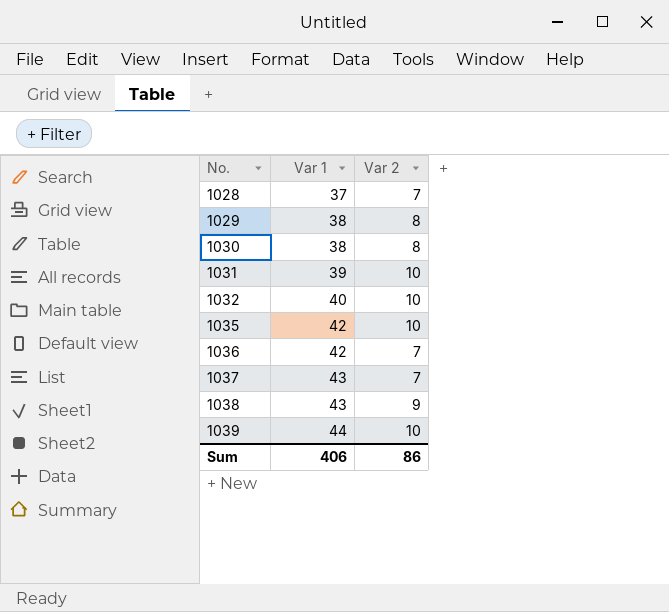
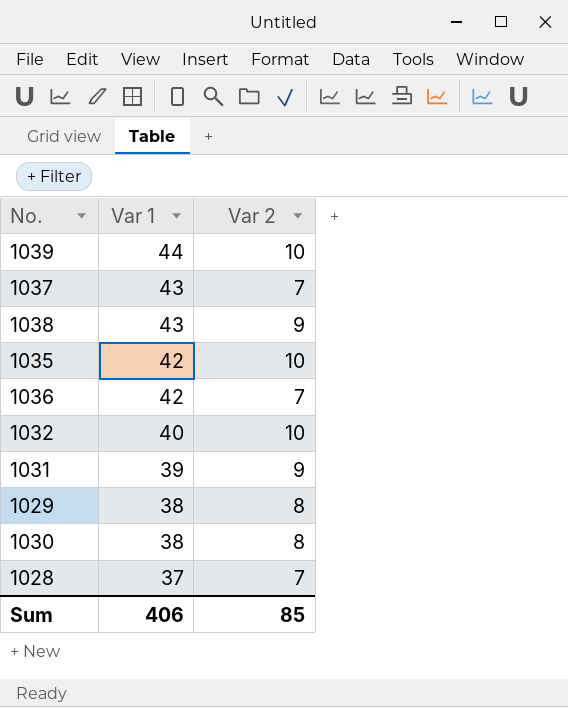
row order: No. ascending -> Var 1 descending
1031 | Var 2: 10 -> 9
Sum | Var 2: 86 -> 85

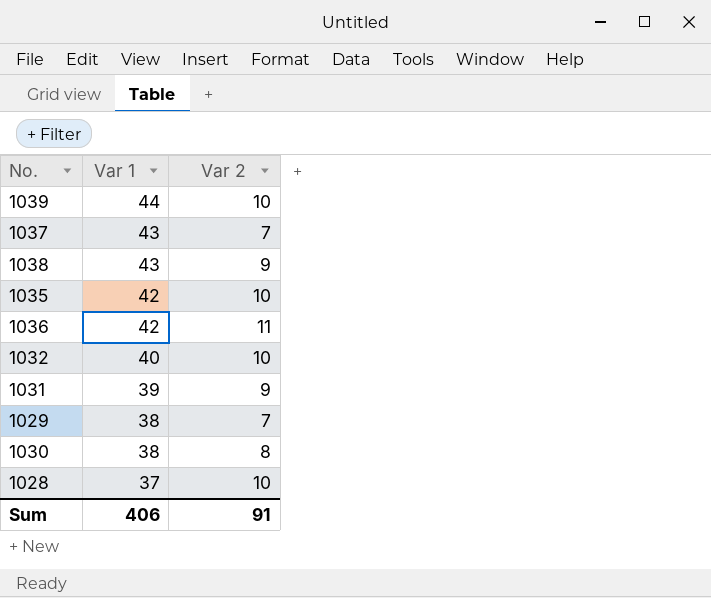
1036 | Var 2: 7 -> 11
1029 | Var 2: 8 -> 7
1028 | Var 2: 7 -> 10
Sum | Var 2: 85 -> 91

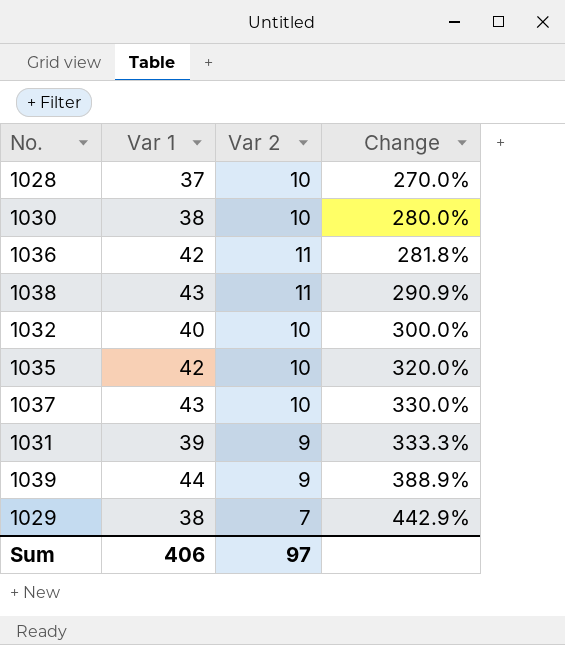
row order: Var 1 descending -> Change ascending
column Change | formula: none -> ([Var 1] - [Var 2]) / [Var 2]
1030 | Var 2: 8 -> 10
1038 | Var 2: 9 -> 11
1037 | Var 2: 7 -> 10
1039 | Var 2: 10 -> 9
Sum | Var 2: 91 -> 97

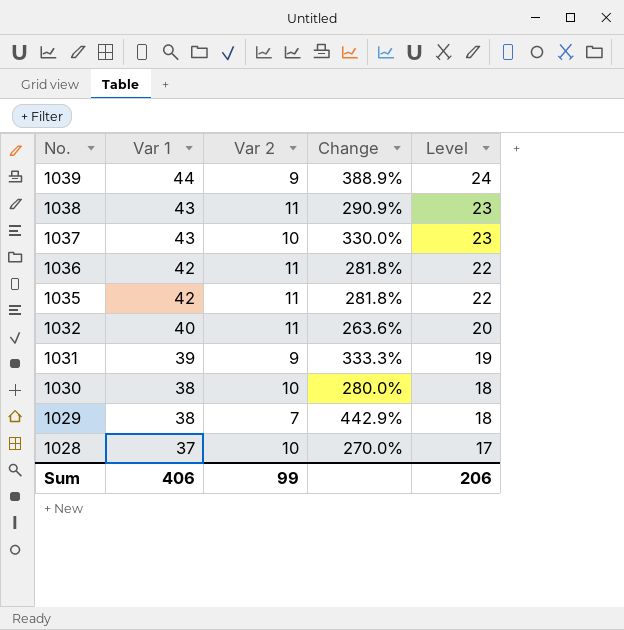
row order: Change ascending -> No. descending
column Level | formula: none -> [Var 1] - 20
1035 | Var 2: 10 -> 11
1035 | Change: 320.0% -> 281.8%
1032 | Var 2: 10 -> 11
1032 | Change: 300.0% -> 263.6%
Sum | Var 2: 97 -> 99

